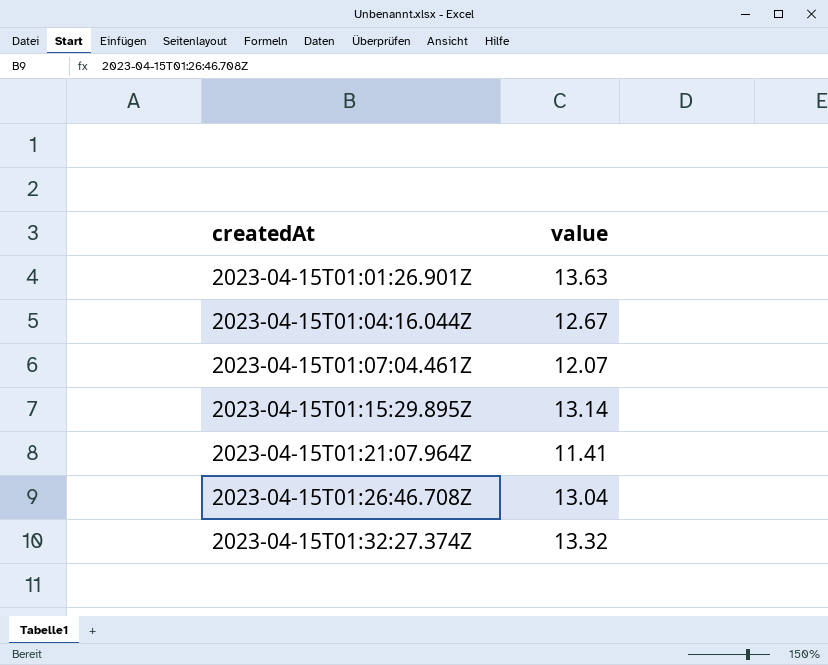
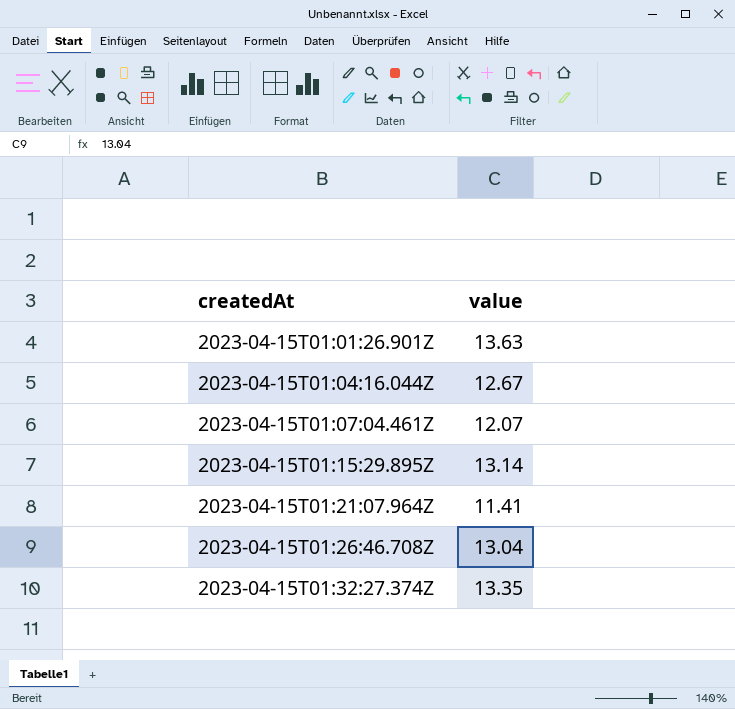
2023-04-15T01:32:27.374Z | value: 13.32 -> 13.35

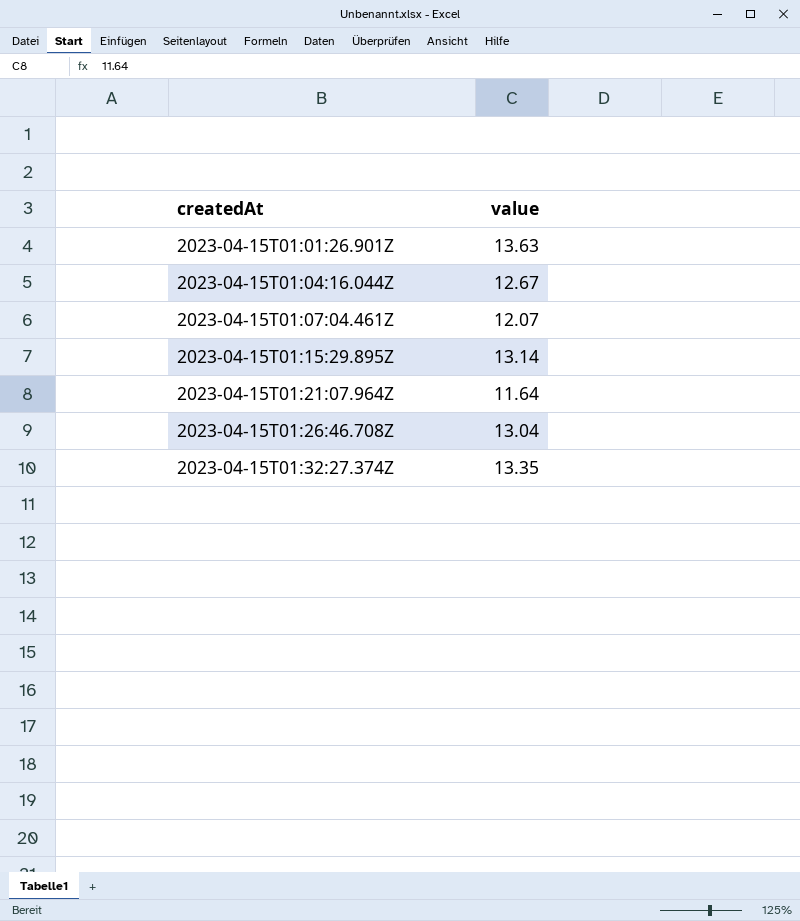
2023-04-15T01:21:07.964Z | value: 11.41 -> 11.64

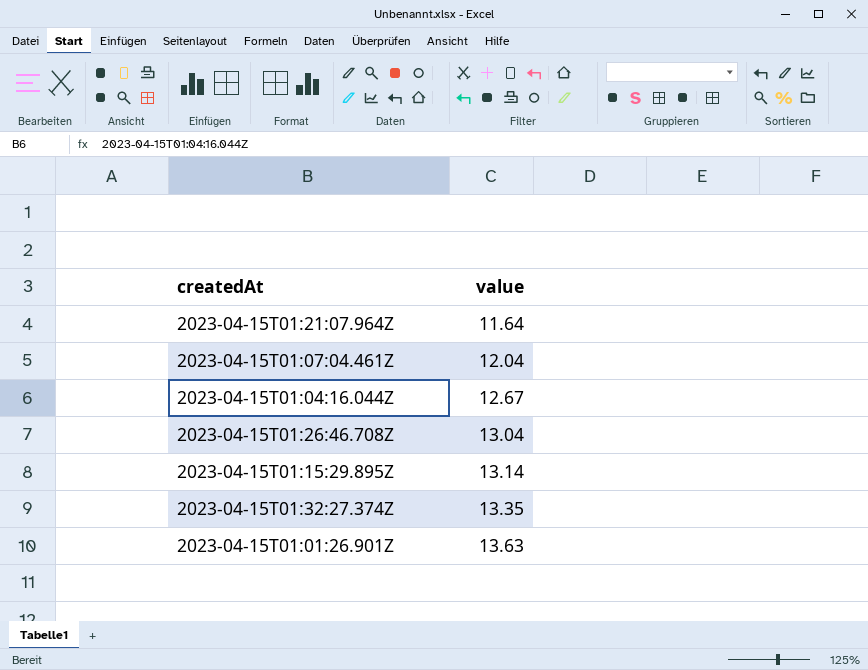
row order: createdAt ascending -> value ascending
2023-04-15T01:07:04.461Z | value: 12.07 -> 12.04

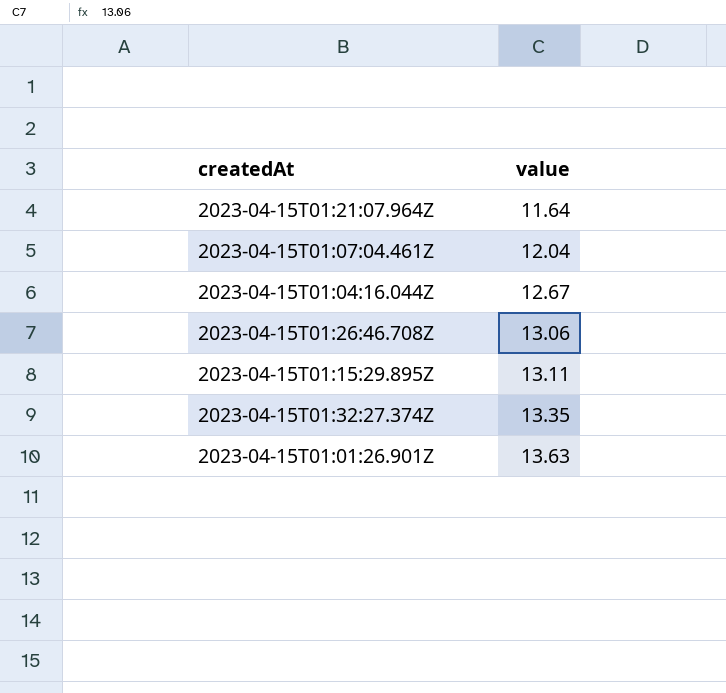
2023-04-15T01:26:46.708Z | value: 13.04 -> 13.06
2023-04-15T01:15:29.895Z | value: 13.14 -> 13.11

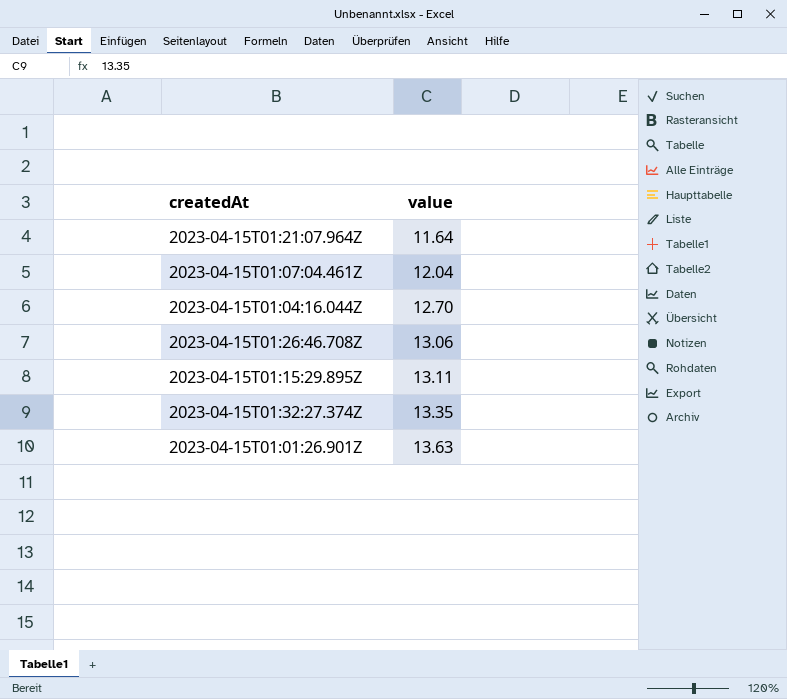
2023-04-15T01:04:16.044Z | value: 12.67 -> 12.70

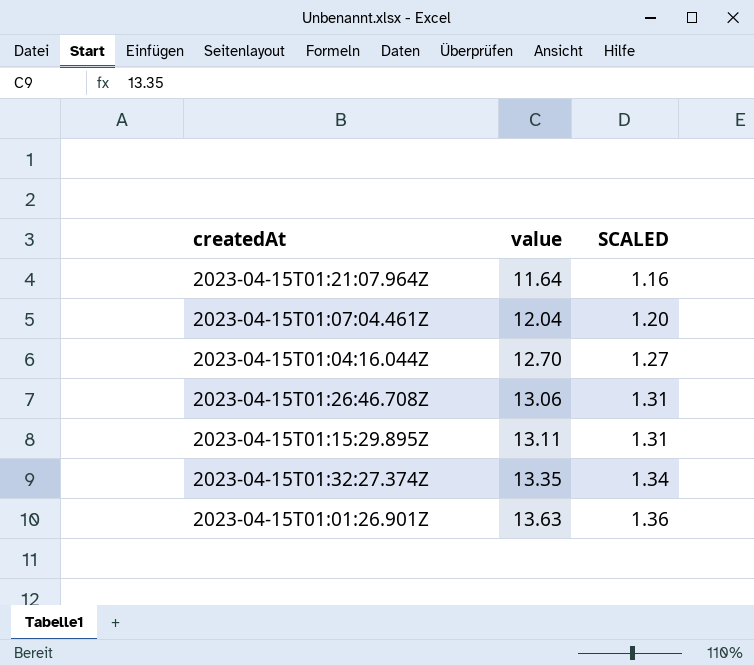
column SCALED | formula: none -> [value] * 0.1

